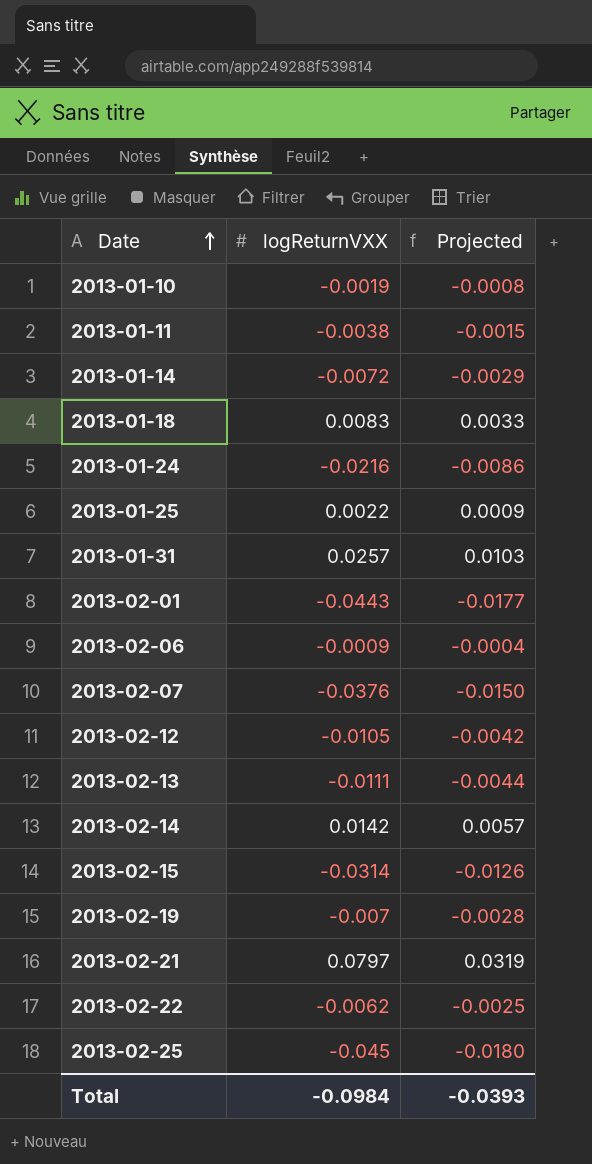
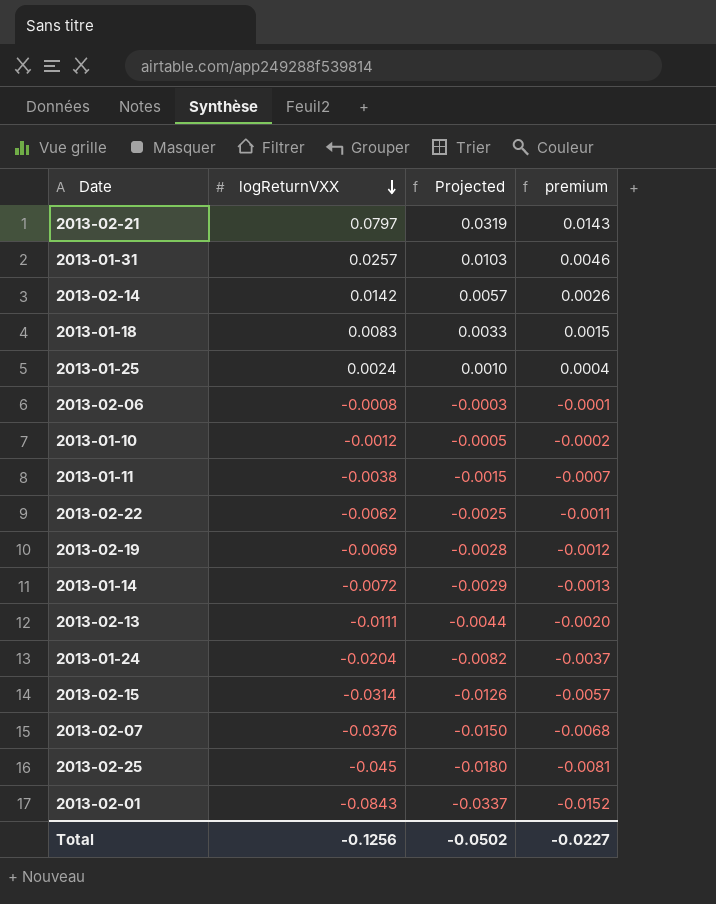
row order: Date ascending -> logReturnVXX descending
column premium | formula: none -> [logReturnVXX] * 0.18
row 2013-02-12: -0.0105 | -0.0042 -> none
2013-01-25 | logReturnVXX: 0.0022 -> 0.0024
2013-01-25 | Projected: 0.0009 -> 0.0010
2013-02-06 | logReturnVXX: -0.0009 -> -0.0008
2013-02-06 | Projected: -0.0004 -> -0.0003
2013-01-10 | logReturnVXX: -0.0019 -> -0.0012
2013-01-10 | Projected: -0.0008 -> -0.0005
2013-02-19 | logReturnVXX: -0.007 -> -0.0069
2013-01-24 | logReturnVXX: -0.0216 -> -0.0204
2013-01-24 | Projected: -0.0086 -> -0.0082
2013-02-01 | logReturnVXX: -0.0443 -> -0.0843
2013-02-01 | Projected: -0.0177 -> -0.0337
Total | logReturnVXX: -0.0984 -> -0.1256
Total | Projected: -0.0393 -> -0.0502

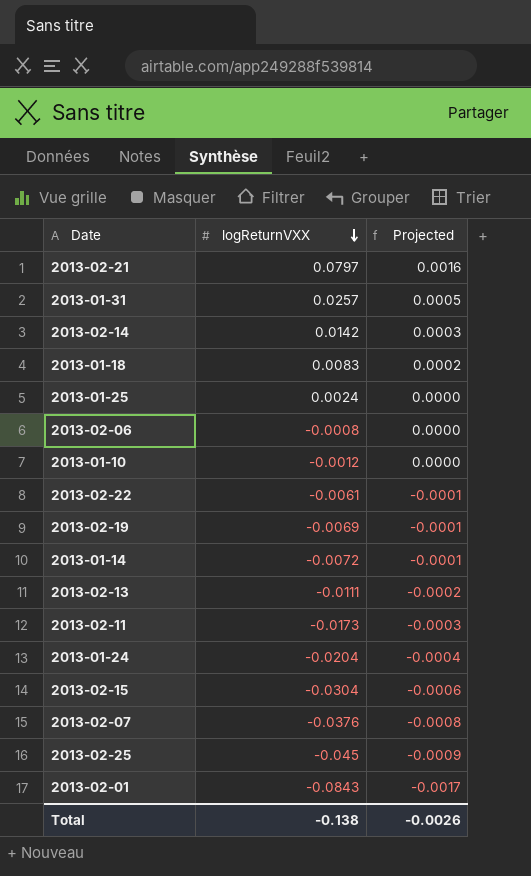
column premium | formula: [logReturnVXX] * 0.18 -> none
column Projected | formula: [logReturnVXX] * 0.4 -> [logReturnVXX] * 0.02
row 2013-01-11: -0.0038 | -0.0015 | -0.0007 -> none
2013-02-22 | logReturnVXX: -0.0062 -> -0.0061
row 2013-02-11: none -> -0.0173 | -0.0003
2013-02-15 | logReturnVXX: -0.0314 -> -0.0304
Total | logReturnVXX: -0.1256 -> -0.138
Total | Projected: -0.0502 -> -0.0026

